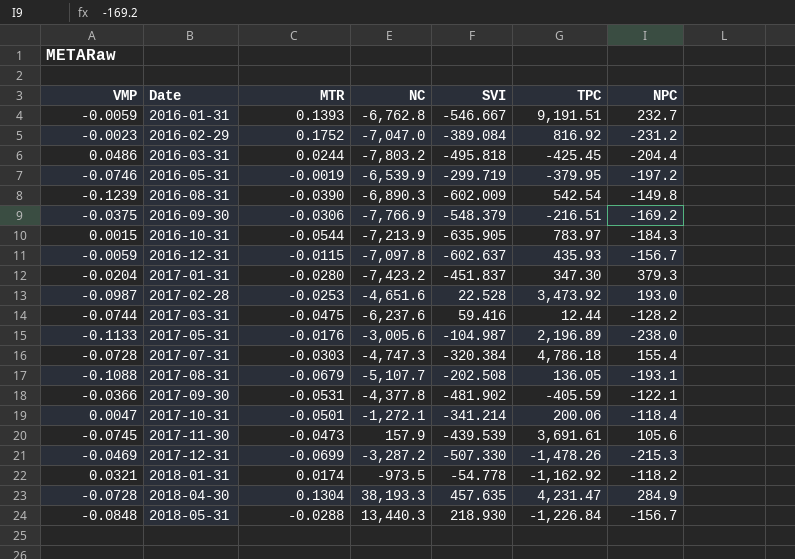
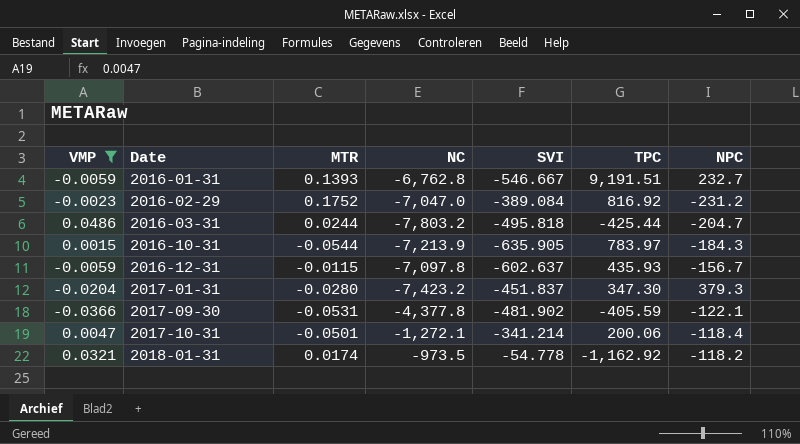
filter: none -> VMP >= -0.0366
2016-03-31 | TPC: -425.45 -> -425.44
2016-03-31 | NPC: -204.4 -> -204.7

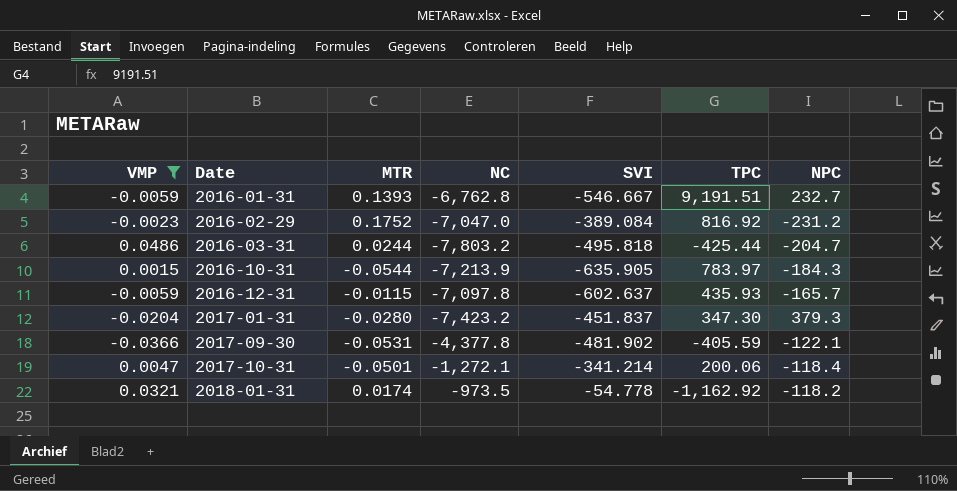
2016-12-31 | NPC: -156.7 -> -165.7

